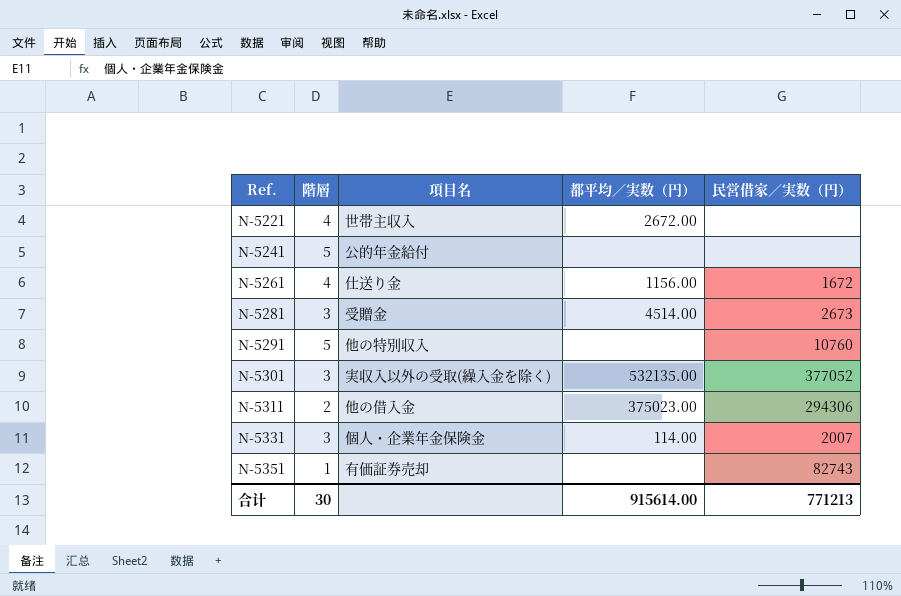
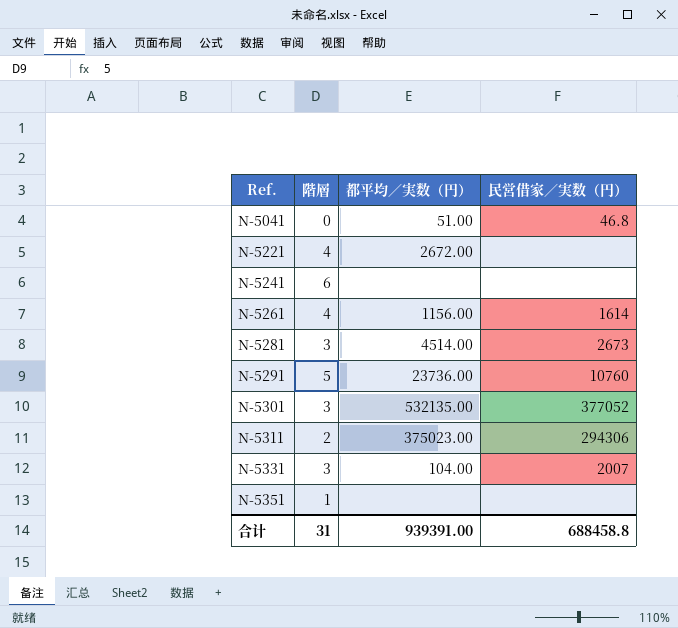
column 項目名 | position: 3 -> none
row N-5041: none -> 0 | 51.00 | 46.8
N-5241 | 階層: 5 -> 6
N-5261 | 民営借家／実数（円）: 1672 -> 1614
N-5291 | 都平均／実数（円）: none -> 23736.00
N-5331 | 都平均／実数（円）: 114.00 -> 104.00
N-5351 | 民営借家／実数（円）: 82743 -> none
合计 | 階層: 30 -> 31
合计 | 都平均／実数（円）: 915614.00 -> 939391.00
合计 | 民営借家／実数（円）: 771213 -> 688458.8

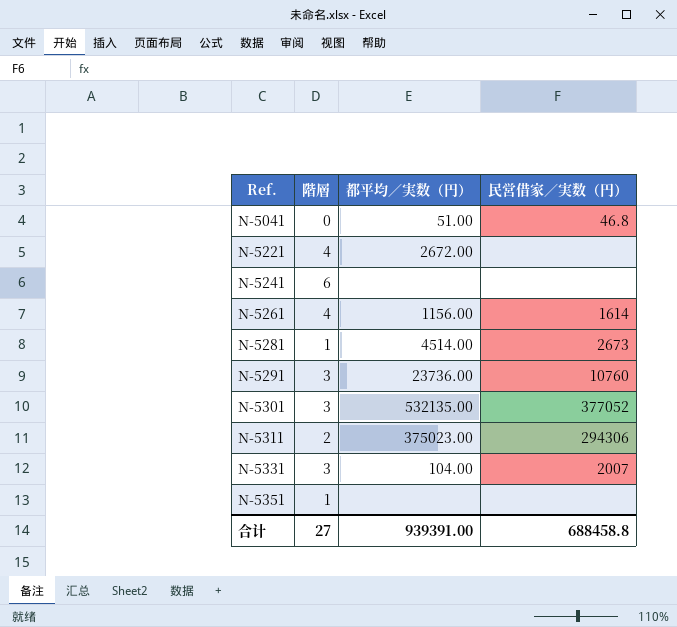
N-5281 | 階層: 3 -> 1
N-5291 | 階層: 5 -> 3
合计 | 階層: 31 -> 27

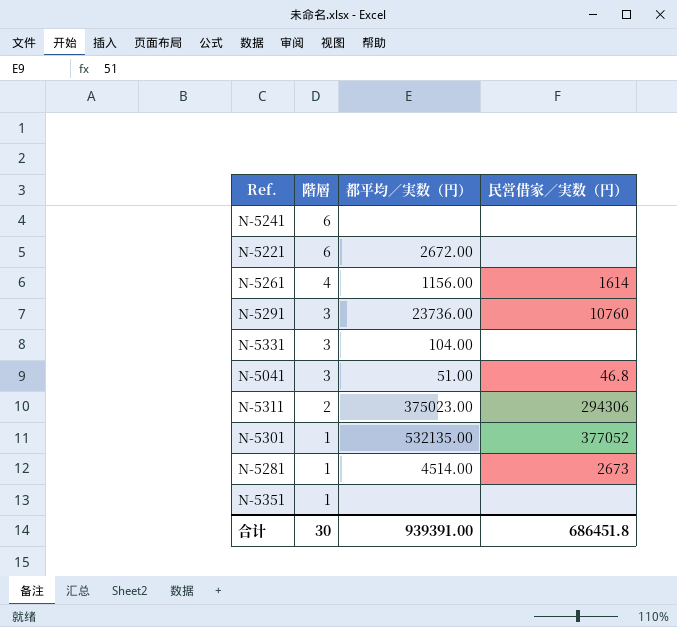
row order: Ref. ascending -> 階層 descending
N-5221 | 階層: 4 -> 6
N-5331 | 民営借家／実数（円）: 2007 -> none
N-5041 | 階層: 0 -> 3
N-5301 | 階層: 3 -> 1
合计 | 階層: 27 -> 30
合计 | 民営借家／実数（円）: 688458.8 -> 686451.8

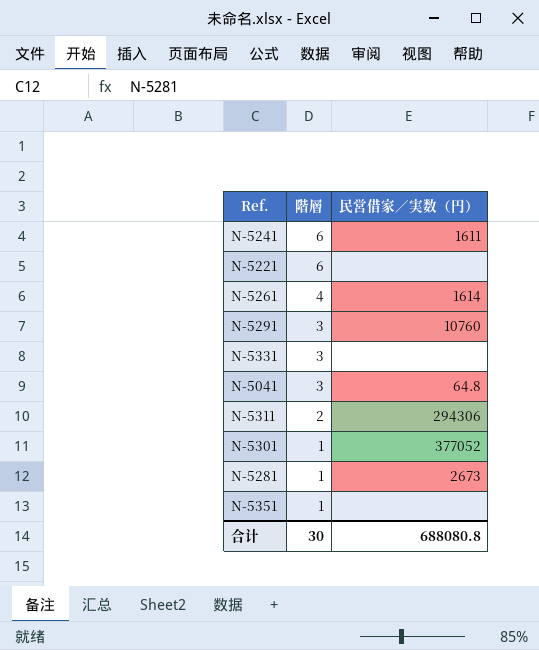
column 都平均／実数（円） | position: 3 -> none
N-5241 | 民営借家／実数（円）: none -> 1611
N-5041 | 民営借家／実数（円）: 46.8 -> 64.8
合计 | 民営借家／実数（円）: 686451.8 -> 688080.8

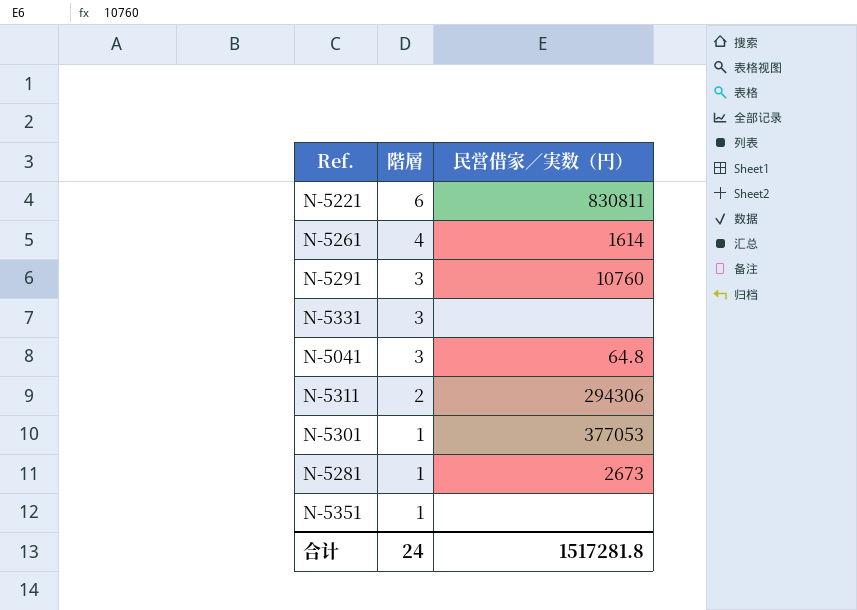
row N-5241: 6 | 1611 -> none
N-5221 | 民営借家／実数（円）: none -> 830811
N-5301 | 民営借家／実数（円）: 377052 -> 377053
合计 | 階層: 30 -> 24
合计 | 民営借家／実数（円）: 688080.8 -> 1517281.8

